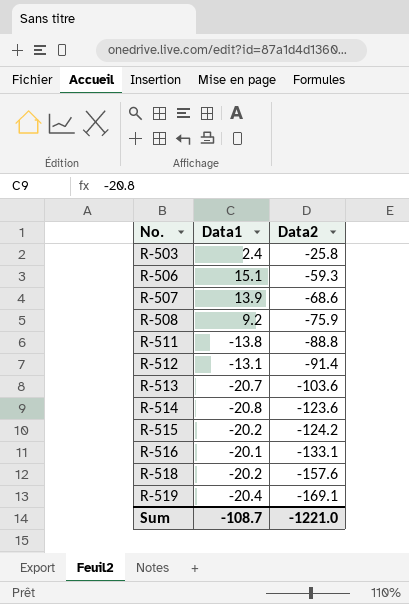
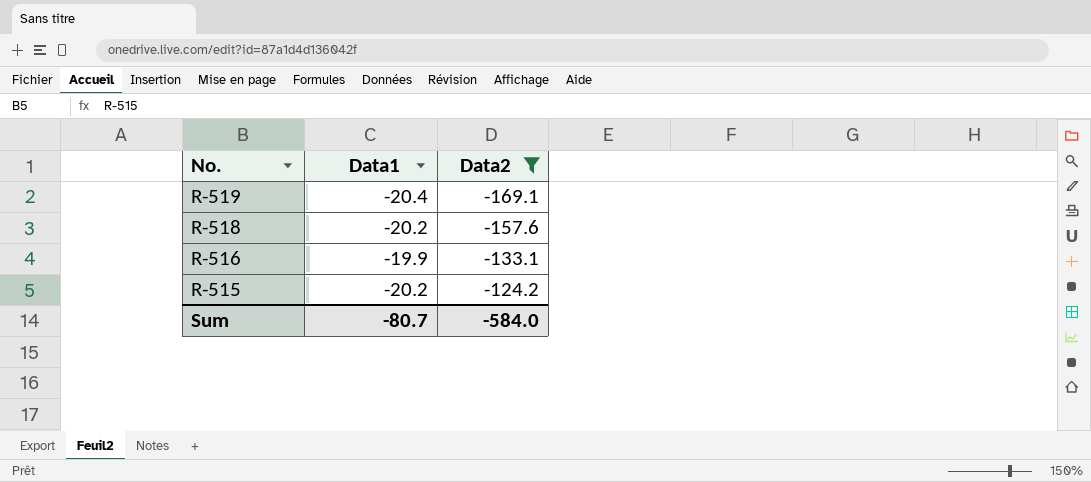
filter: none -> Data2 <= -124.2
row order: No. ascending -> No. descending
R-516 | Data1: -20.1 -> -19.9
Sum | Data1: -108.7 -> -80.7
Sum | Data2: -1221.0 -> -584.0

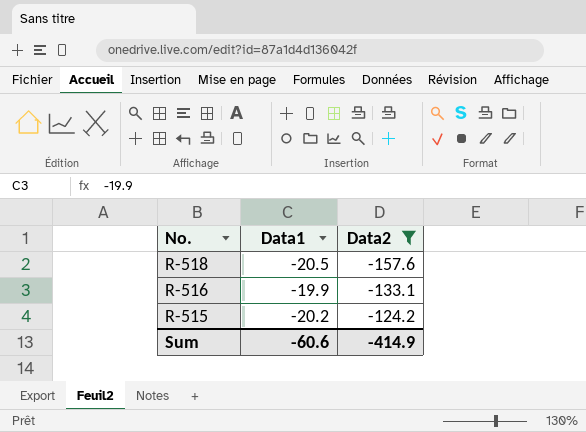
row R-519: -20.4 | -169.1 -> none
R-518 | Data1: -20.2 -> -20.5
Sum | Data1: -80.7 -> -60.6
Sum | Data2: -584.0 -> -414.9

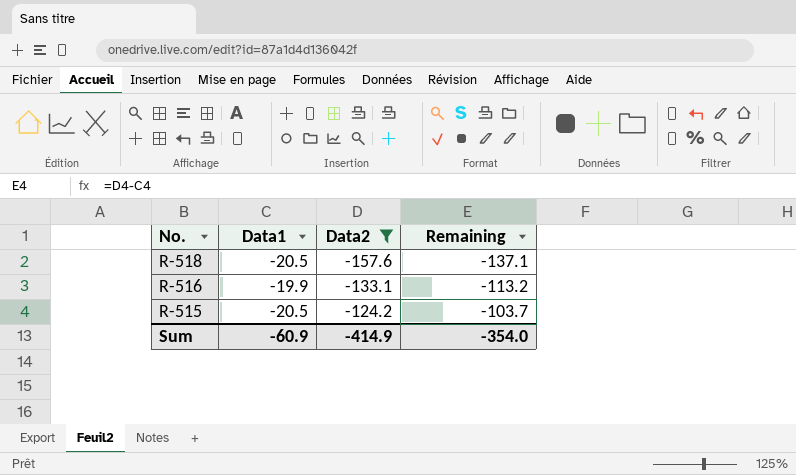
column Remaining | formula: none -> [Data2] - [Data1]
R-515 | Data1: -20.2 -> -20.5
Sum | Data1: -60.6 -> -60.9

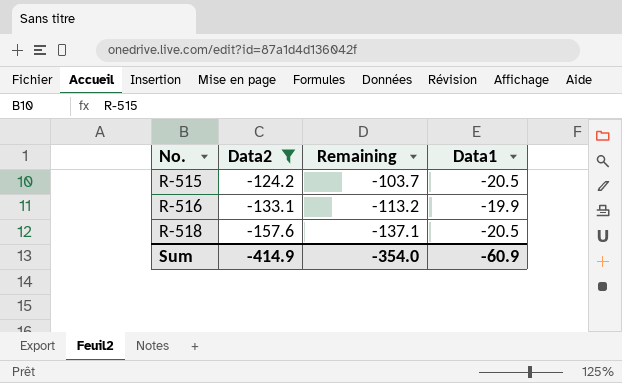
row order: No. descending -> No. ascending
column Data1 | position: 2 -> 4

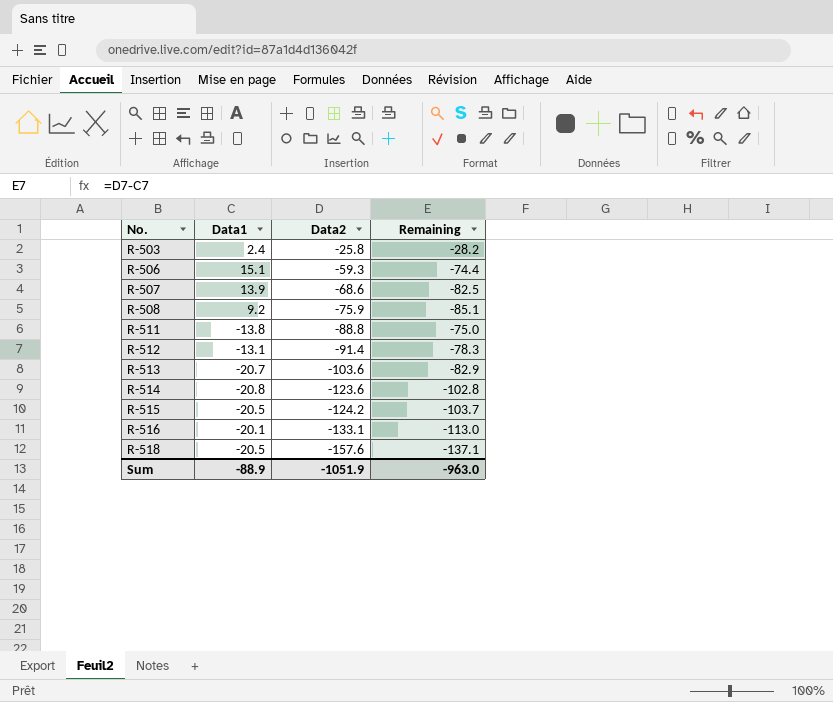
filter: Data2 <= -124.2 -> none
column Data1 | position: 4 -> 2
R-516 | Data1: -19.9 -> -20.1
R-516 | Remaining: -113.2 -> -113.0
Sum | Data1: -60.9 -> -88.9
Sum | Data2: -414.9 -> -1051.9
Sum | Remaining: -354.0 -> -963.0

